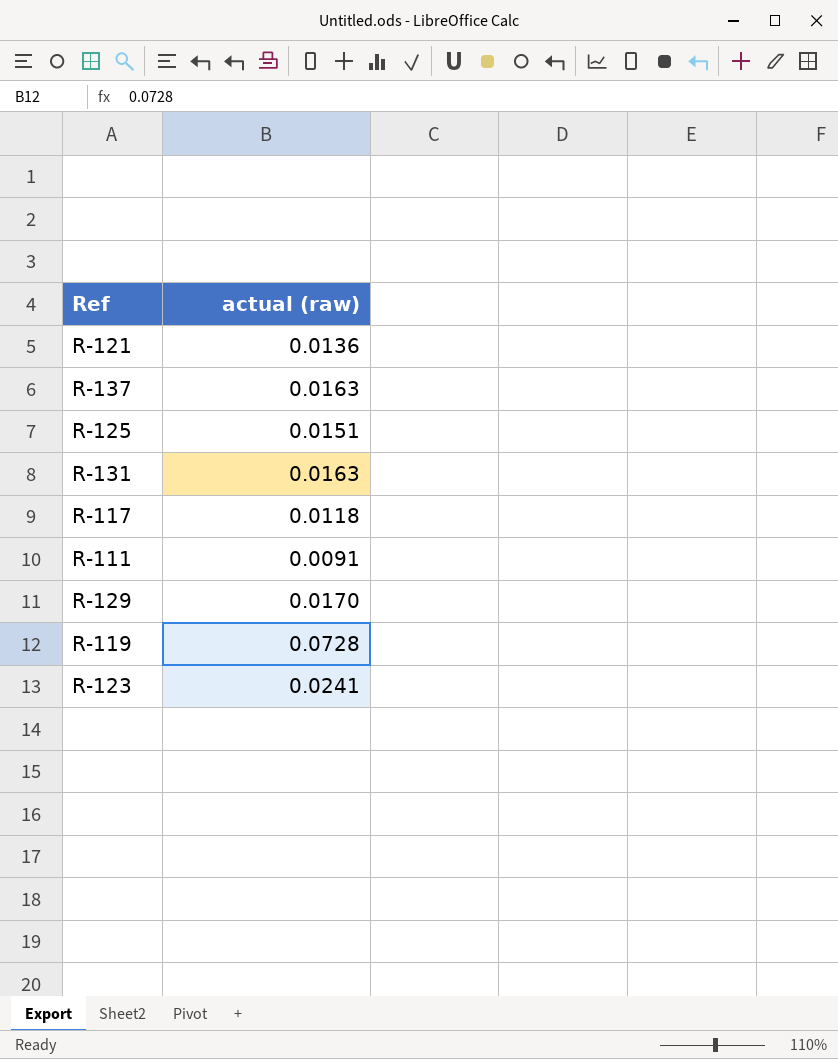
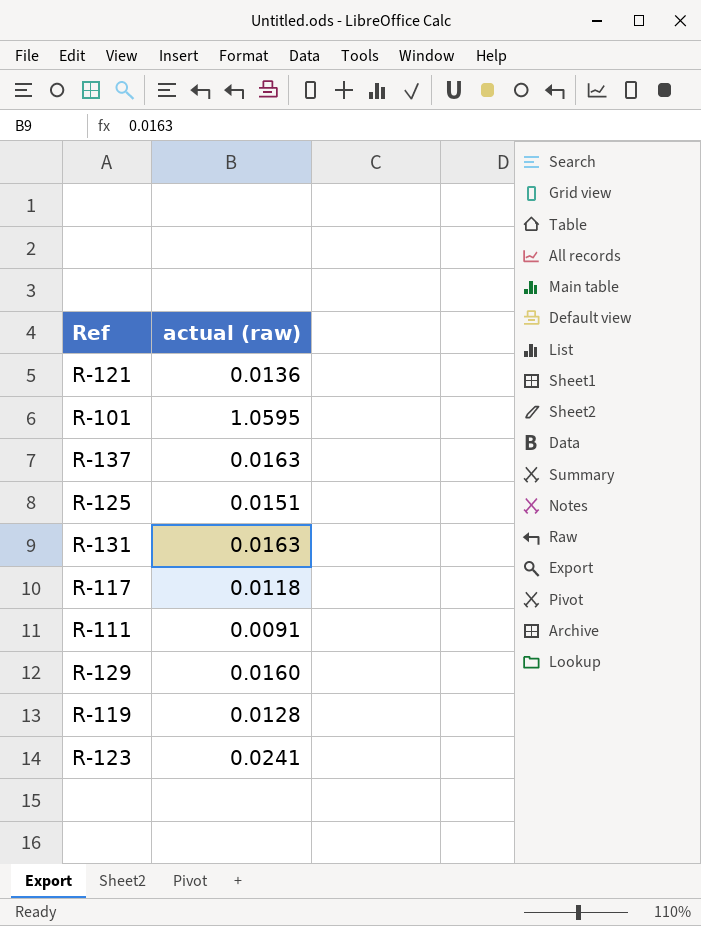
row R-101: none -> 1.0595
R-129 | actual (raw): 0.0170 -> 0.0160
R-119 | actual (raw): 0.0728 -> 0.0128

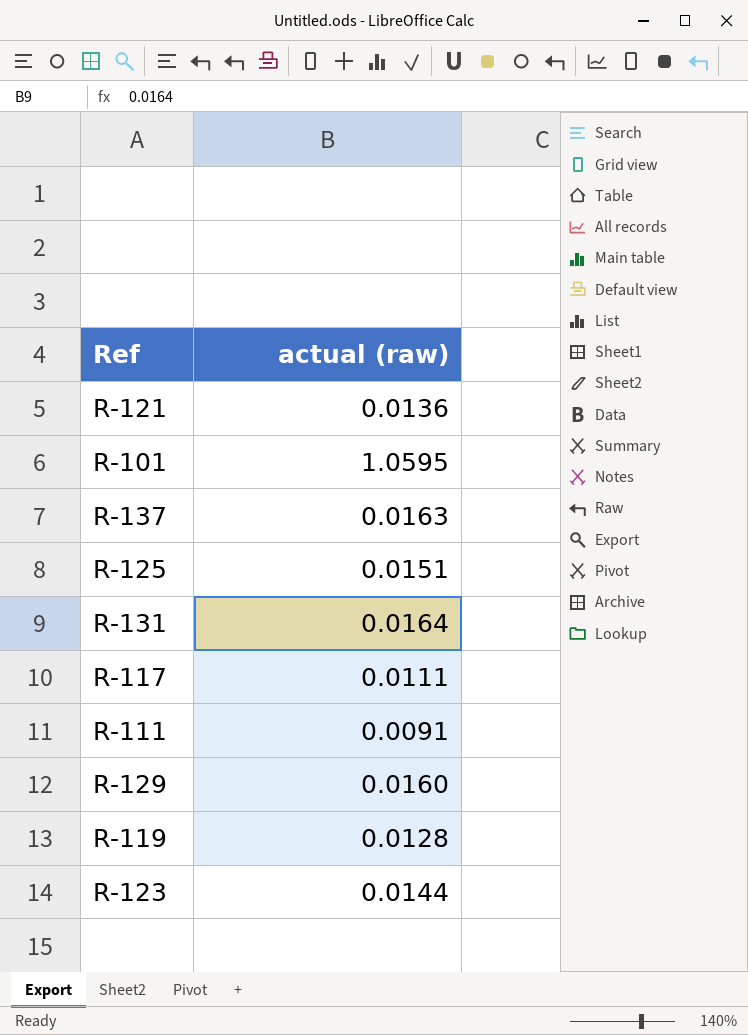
R-131 | actual (raw): 0.0163 -> 0.0164
R-117 | actual (raw): 0.0118 -> 0.0111
R-123 | actual (raw): 0.0241 -> 0.0144

